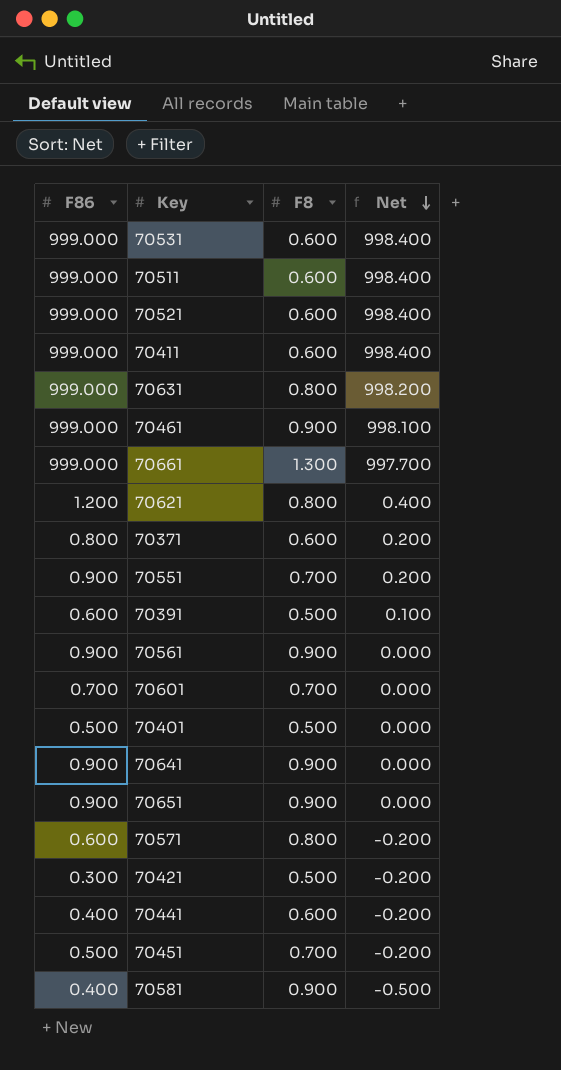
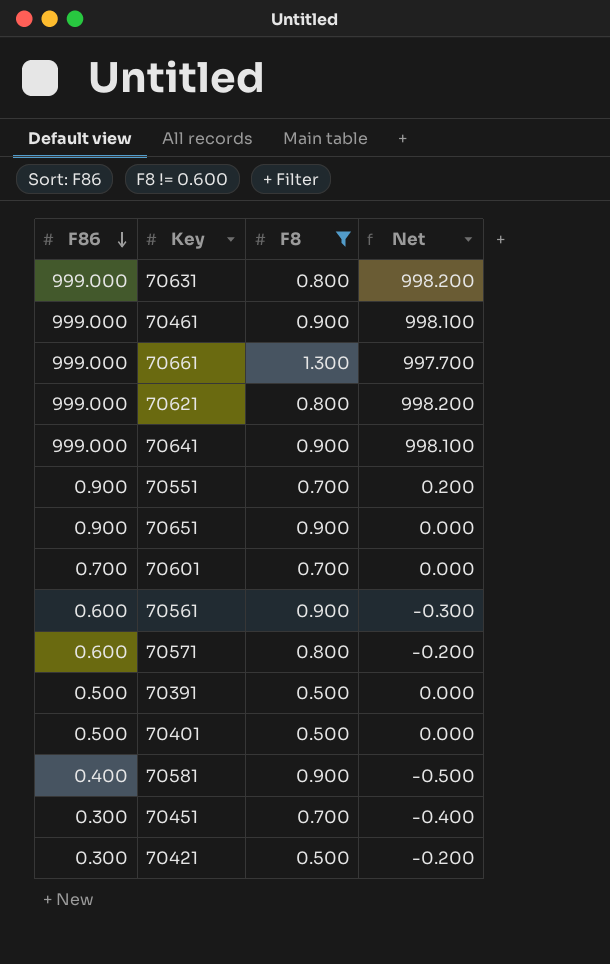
filter: none -> F8 != 0.600
row order: Net descending -> F86 descending
70621 | F86: 1.200 -> 999.000
70621 | Net: 0.400 -> 998.200
70641 | F86: 0.900 -> 999.000
70641 | Net: 0.000 -> 998.100
70561 | F86: 0.900 -> 0.600
70561 | Net: 0.000 -> -0.300
70391 | F86: 0.600 -> 0.500
70391 | Net: 0.100 -> 0.000
70451 | F86: 0.500 -> 0.300
70451 | Net: -0.200 -> -0.400

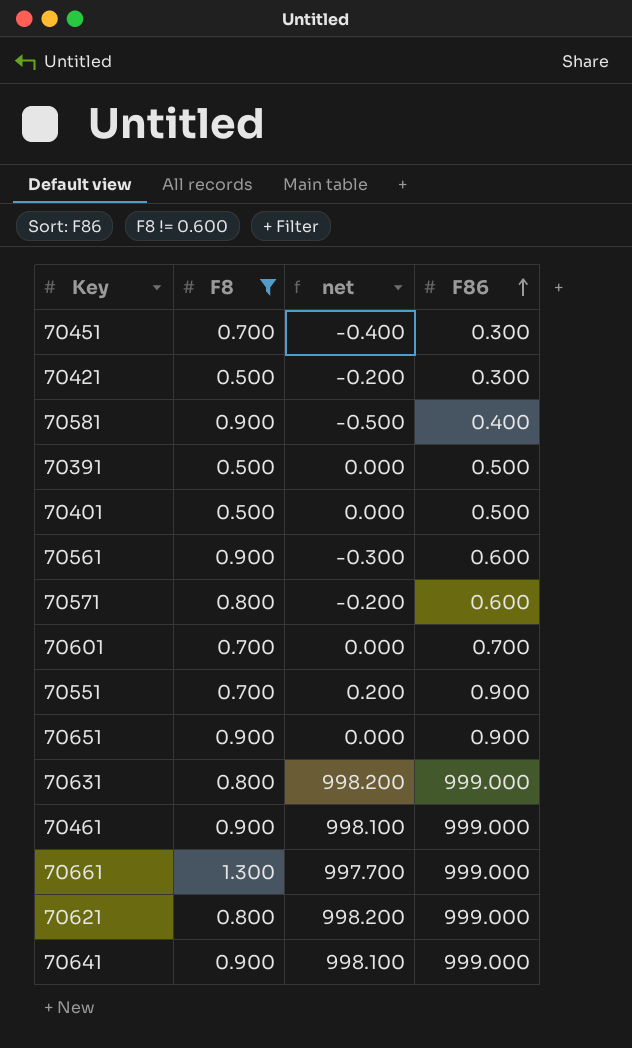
row order: F86 descending -> F86 ascending
column name: Net -> net
column F86 | position: 1 -> 4

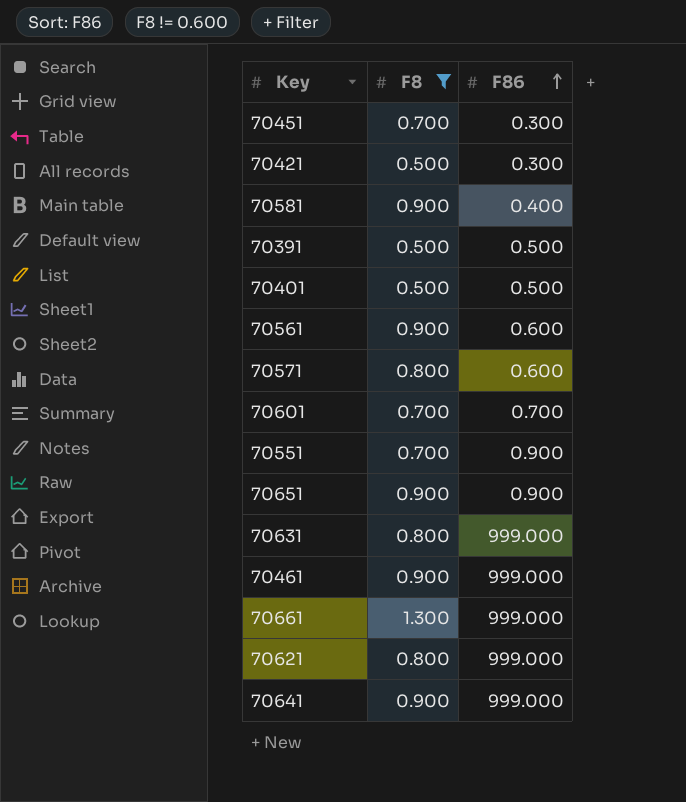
column net | formula: [F86] - [F8] -> none

